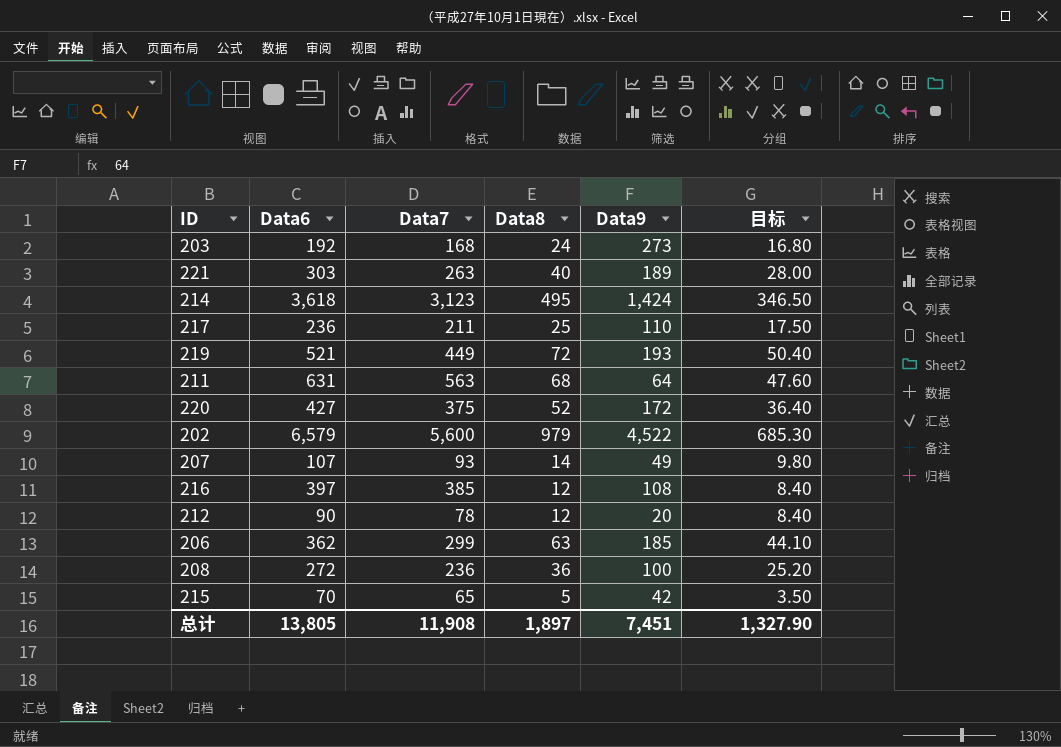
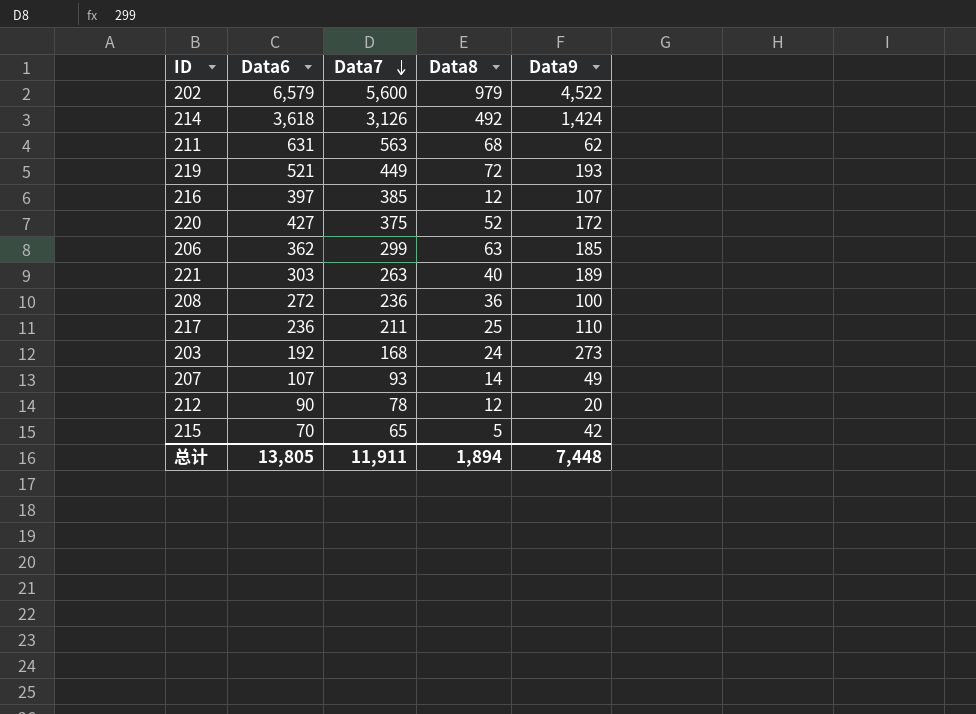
row order: none -> Data7 descending
column 目标 | formula: [Data8] * 0.7 -> none
214 | Data7: 3,123 -> 3,126
214 | Data8: 495 -> 492
211 | Data9: 64 -> 62
216 | Data9: 108 -> 107
总计 | Data7: 11,908 -> 11,911
总计 | Data8: 1,897 -> 1,894
总计 | Data9: 7,451 -> 7,448

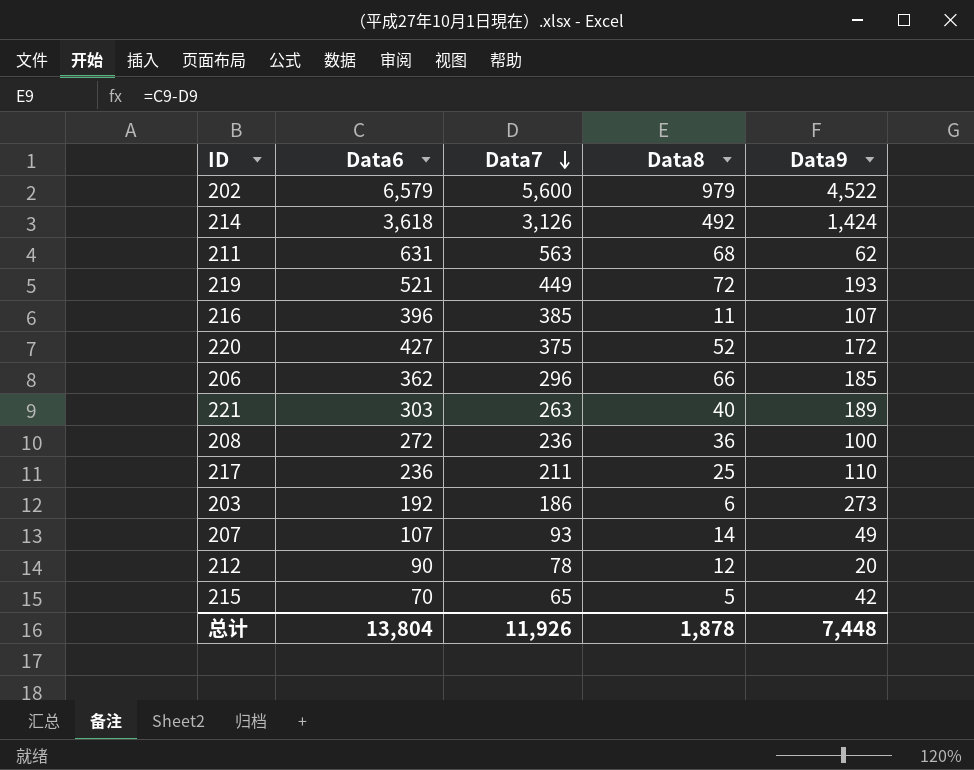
216 | Data6: 397 -> 396
216 | Data8: 12 -> 11
206 | Data7: 299 -> 296
206 | Data8: 63 -> 66
203 | Data7: 168 -> 186
203 | Data8: 24 -> 6
总计 | Data6: 13,805 -> 13,804
总计 | Data7: 11,911 -> 11,926
总计 | Data8: 1,894 -> 1,878

